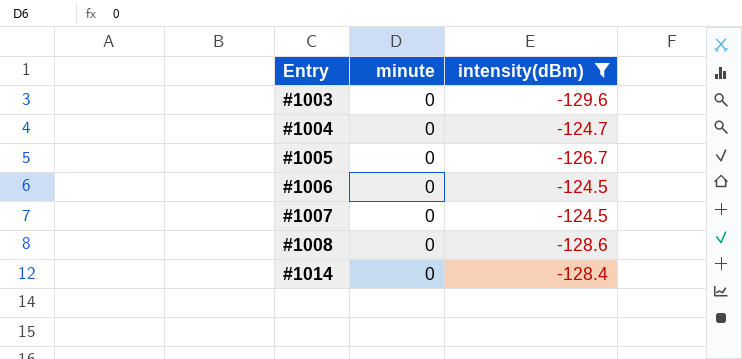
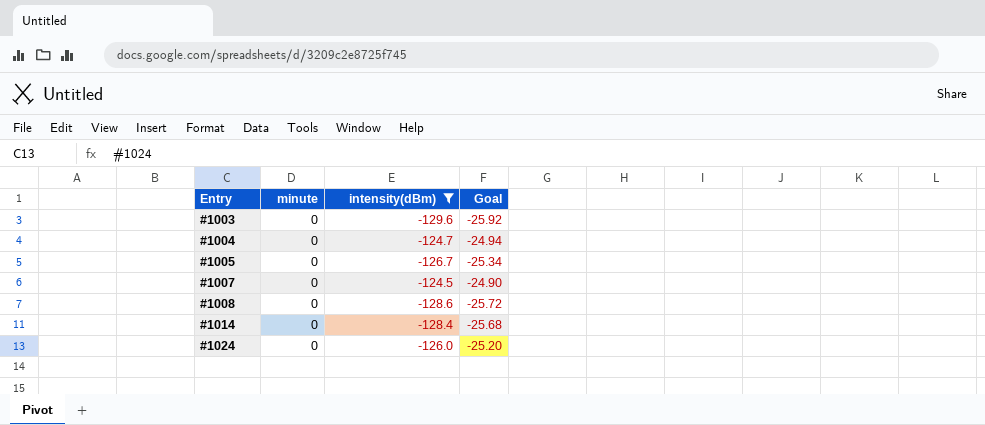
column Goal | formula: none -> [intensity(dBm)] * 0.2
row #1006: 0 | -124.5 -> none
row #1024: none -> 0 | -126.0 | -25.20

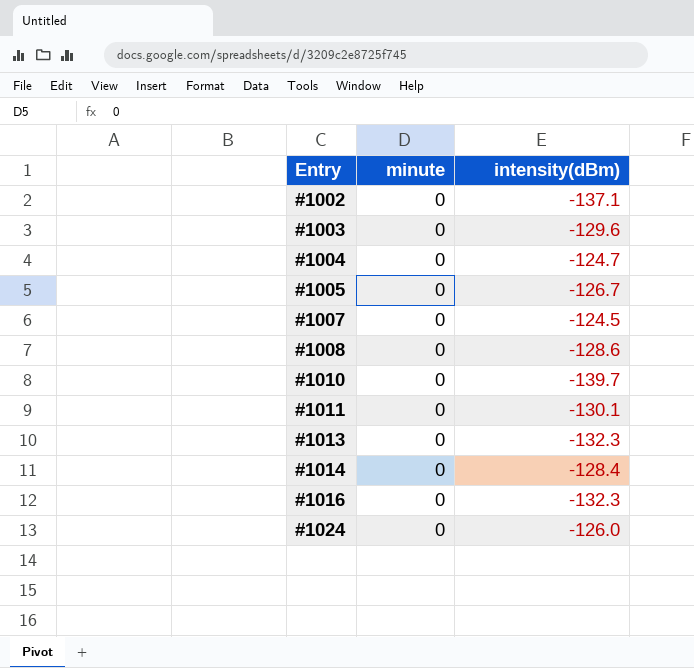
filter: intensity(dBm) >= -129.6 -> none
column Goal | formula: [intensity(dBm)] * 0.2 -> none

